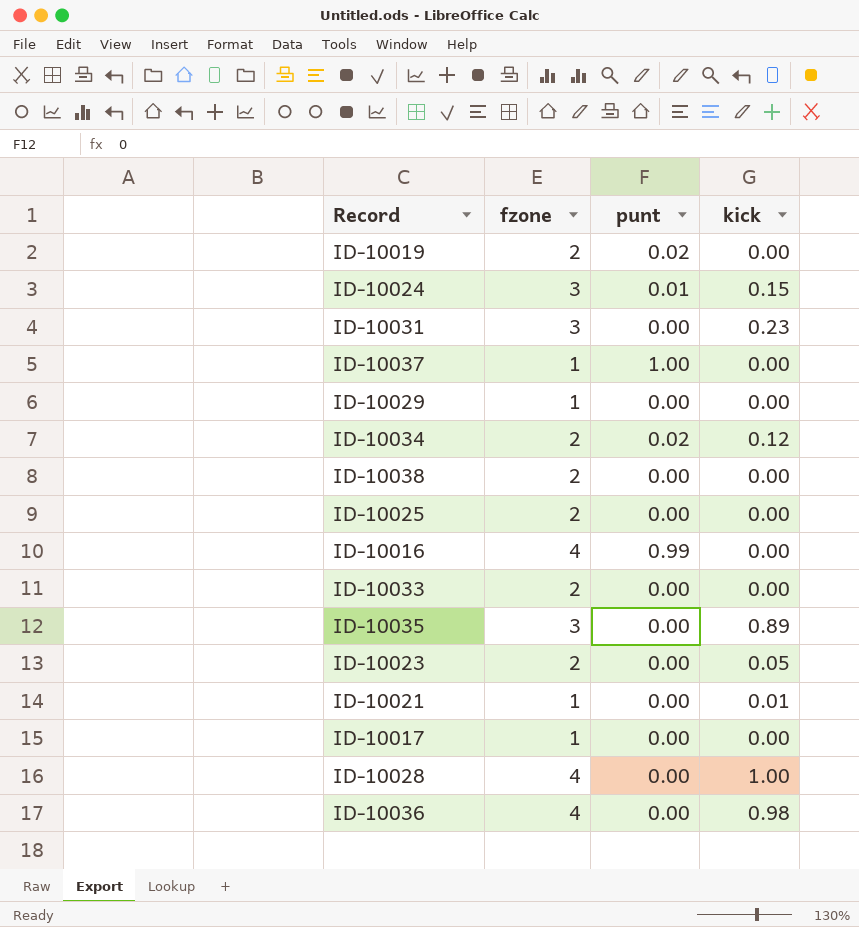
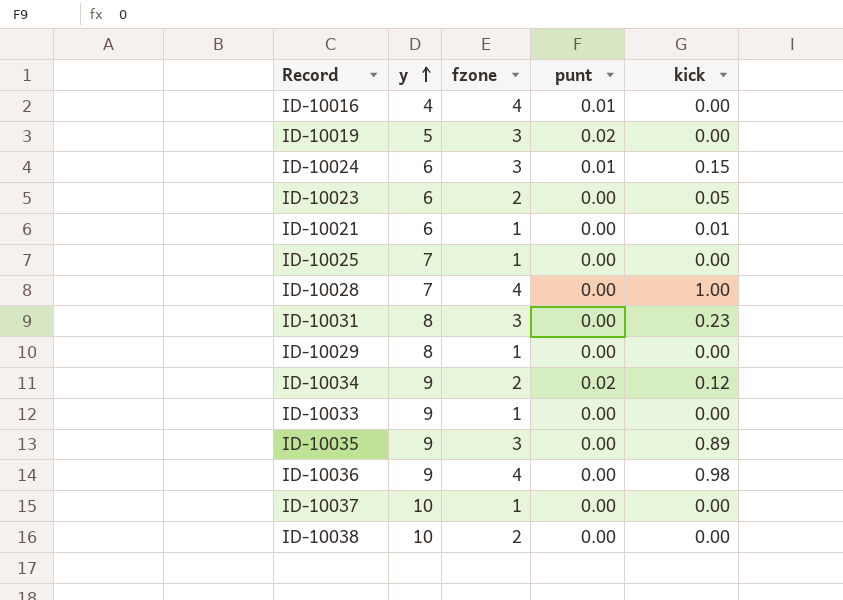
row order: none -> y ascending
column y | position: none -> 2
row ID-10017: 1 | 0.00 | 0.00 -> none
ID-10016 | punt: 0.99 -> 0.01
ID-10019 | fzone: 2 -> 3
ID-10025 | fzone: 2 -> 1
ID-10033 | fzone: 2 -> 1
ID-10037 | punt: 1.00 -> 0.00

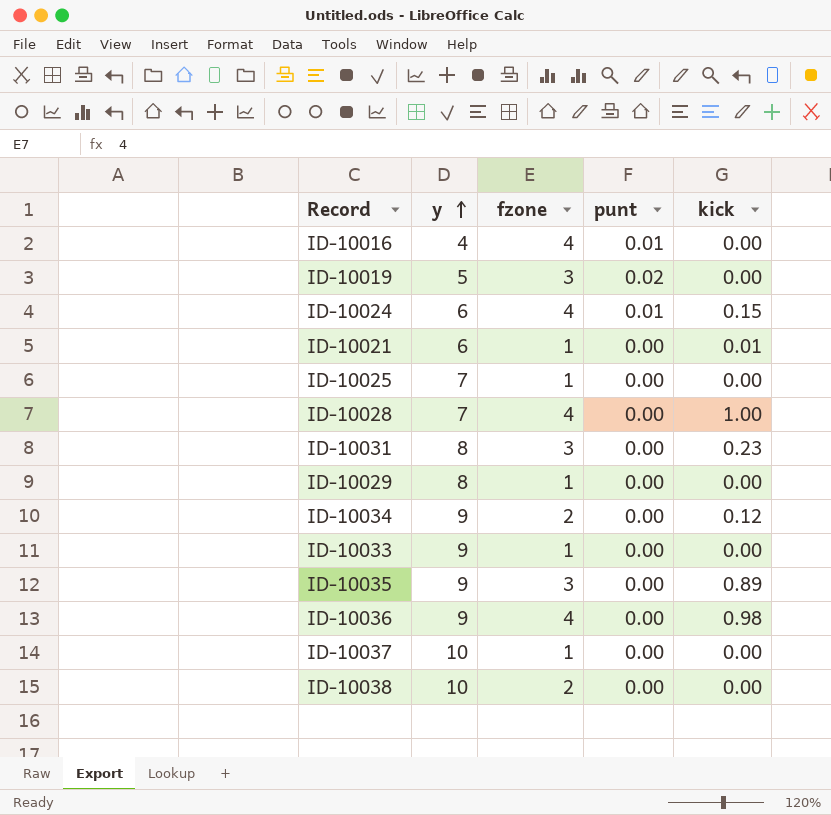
row ID-10023: 6 | 2 | 0.00 | 0.05 -> none
ID-10024 | fzone: 3 -> 4
ID-10034 | punt: 0.02 -> 0.00

